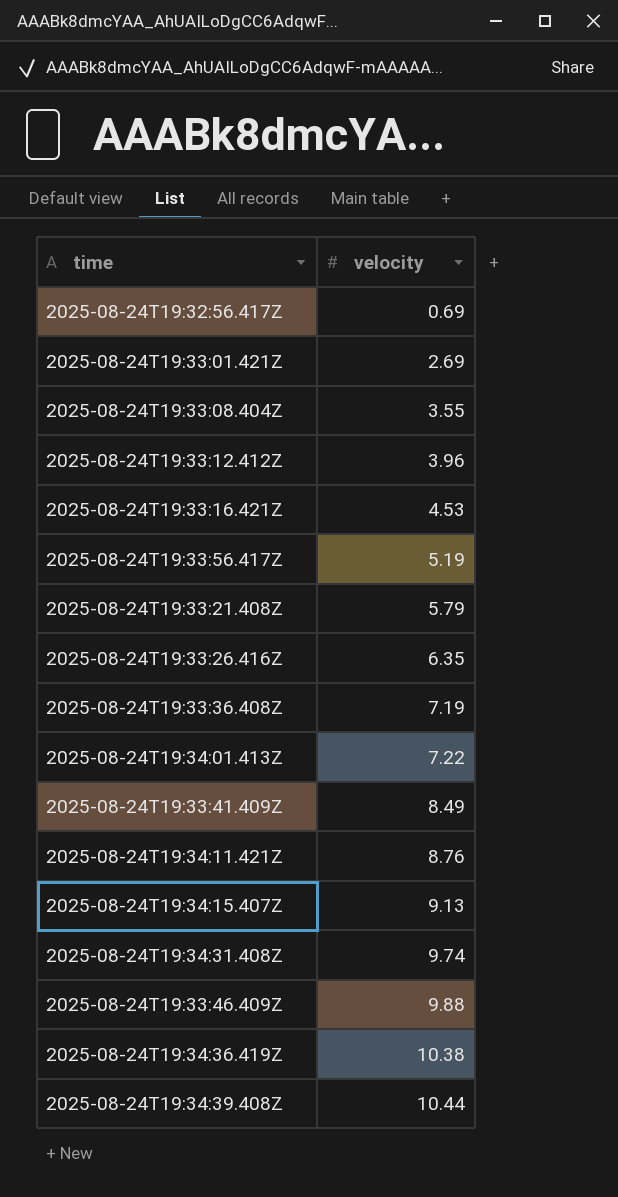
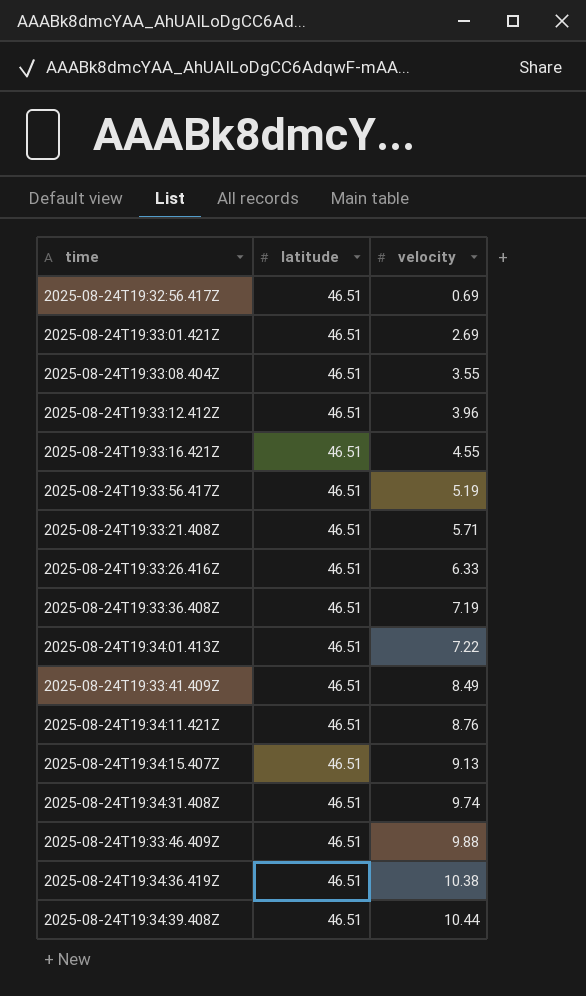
column latitude | position: none -> 2
2025-08-24T19:33:16.421Z | velocity: 4.53 -> 4.55
2025-08-24T19:33:21.408Z | velocity: 5.79 -> 5.71
2025-08-24T19:33:26.416Z | velocity: 6.35 -> 6.33

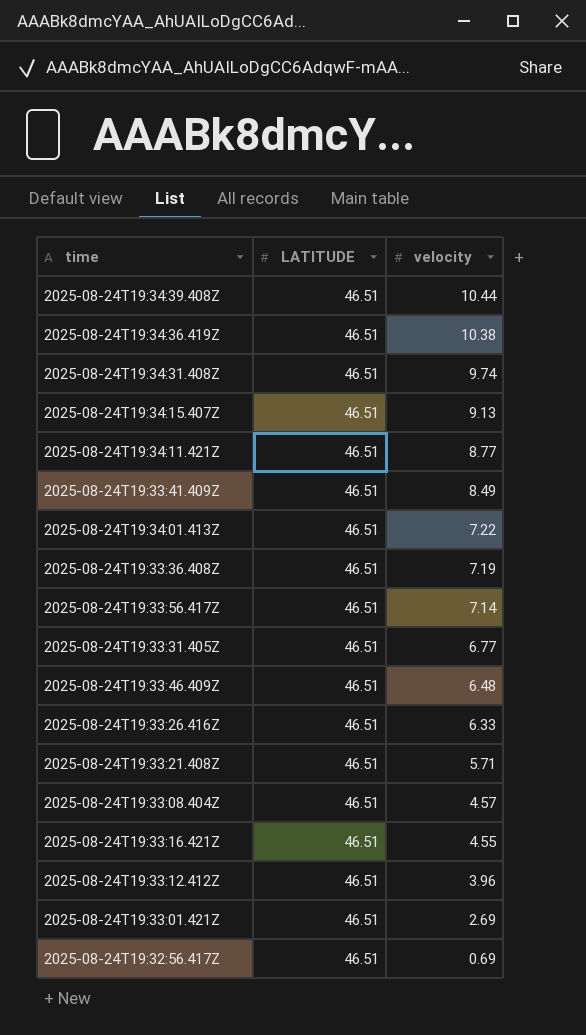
row order: velocity ascending -> velocity descending
column name: latitude -> LATITUDE
2025-08-24T19:34:11.421Z | velocity: 8.76 -> 8.77
2025-08-24T19:33:56.417Z | velocity: 5.19 -> 7.14
row 2025-08-24T19:33:31.405Z: none -> 46.51 | 6.77
2025-08-24T19:33:46.409Z | velocity: 9.88 -> 6.48
2025-08-24T19:33:08.404Z | velocity: 3.55 -> 4.57

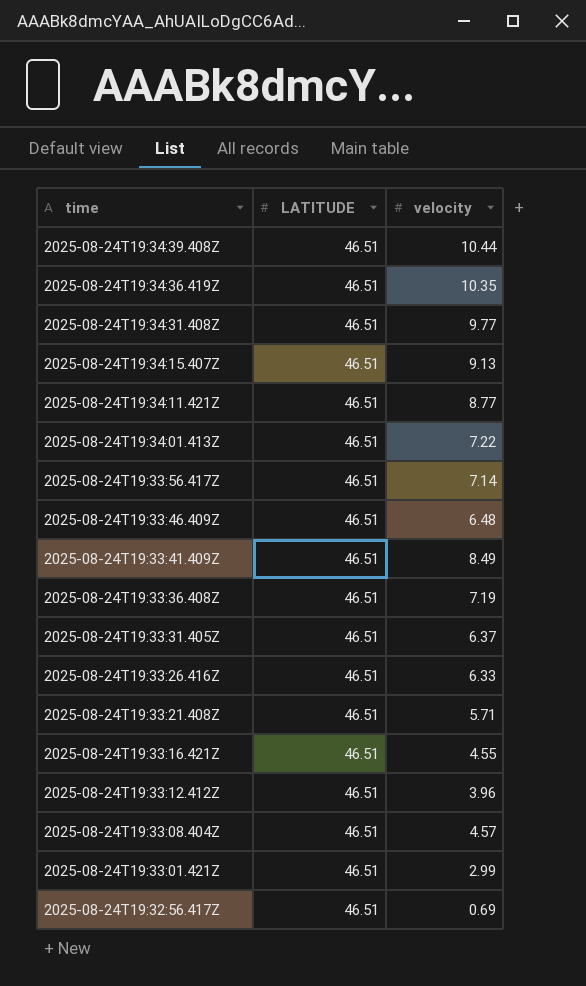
row order: velocity descending -> time descending
2025-08-24T19:34:36.419Z | velocity: 10.38 -> 10.35
2025-08-24T19:34:31.408Z | velocity: 9.74 -> 9.77
2025-08-24T19:33:31.405Z | velocity: 6.77 -> 6.37
2025-08-24T19:33:01.421Z | velocity: 2.69 -> 2.99

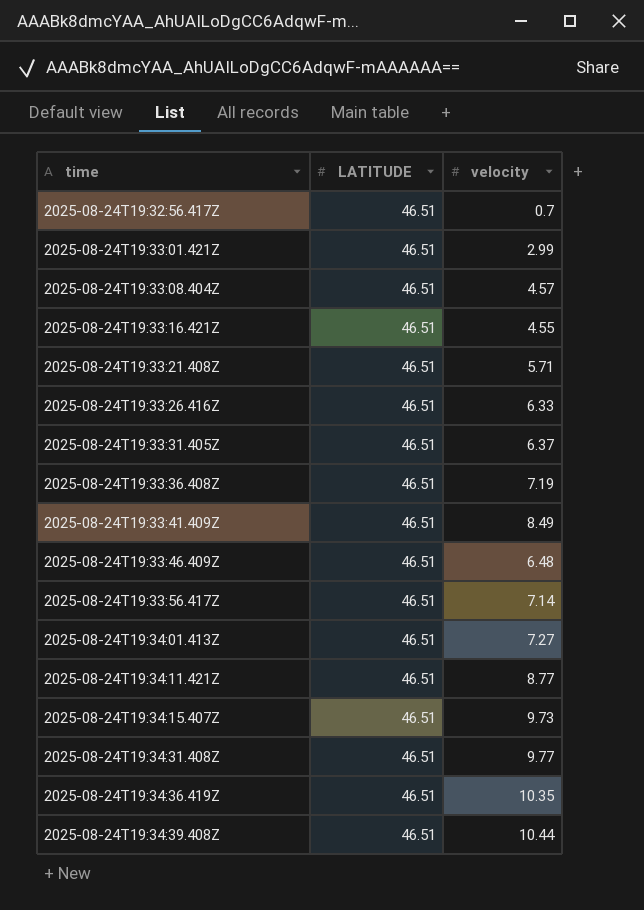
row order: time descending -> time ascending
row 2025-08-24T19:33:12.412Z: 46.51 | 3.96 -> none
2025-08-24T19:32:56.417Z | velocity: 0.69 -> 0.7
2025-08-24T19:34:01.413Z | velocity: 7.22 -> 7.27
2025-08-24T19:34:15.407Z | velocity: 9.13 -> 9.73

